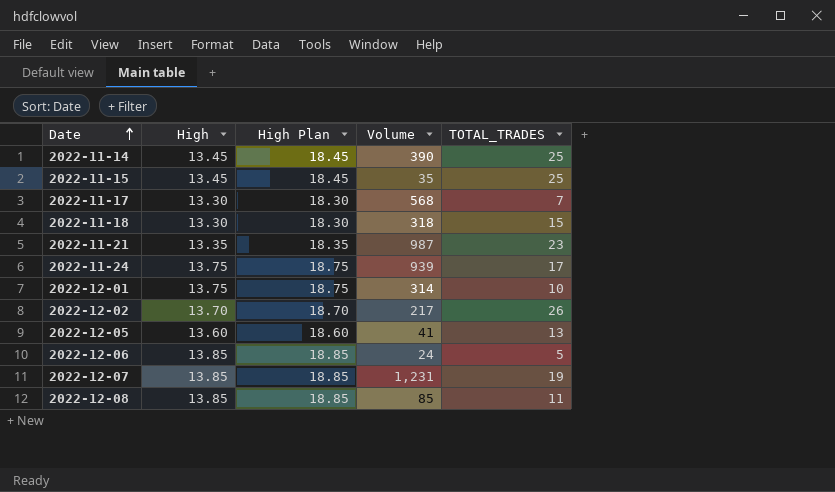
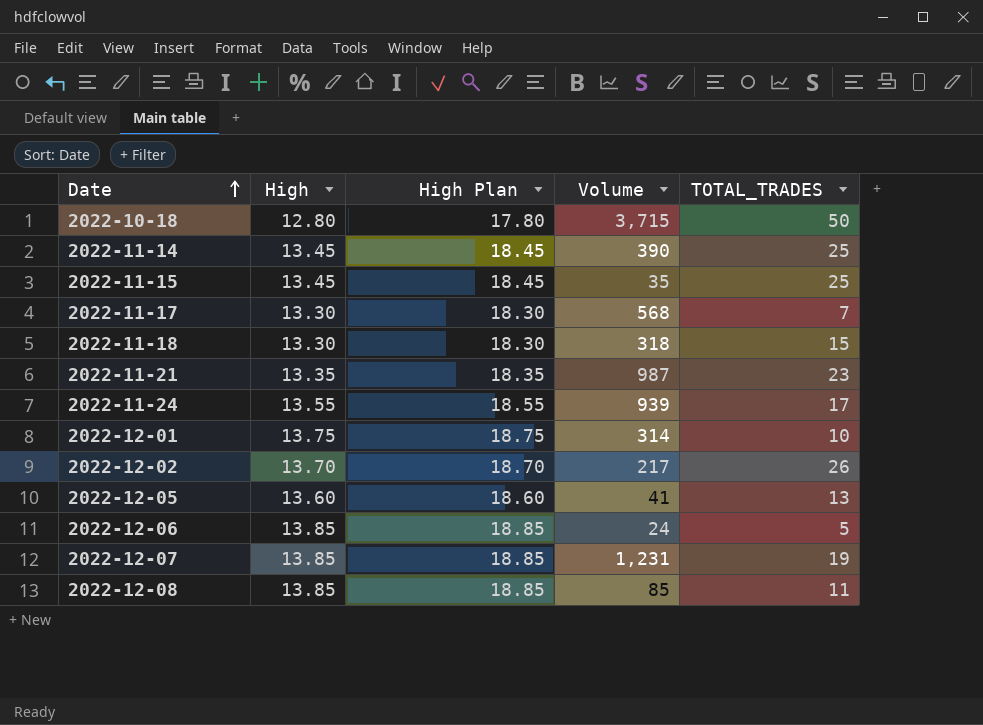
row 2022-10-18: none -> 12.80 | 17.80 | 3,715 | 50
2022-11-24 | High: 13.75 -> 13.55
2022-11-24 | High Plan: 18.75 -> 18.55

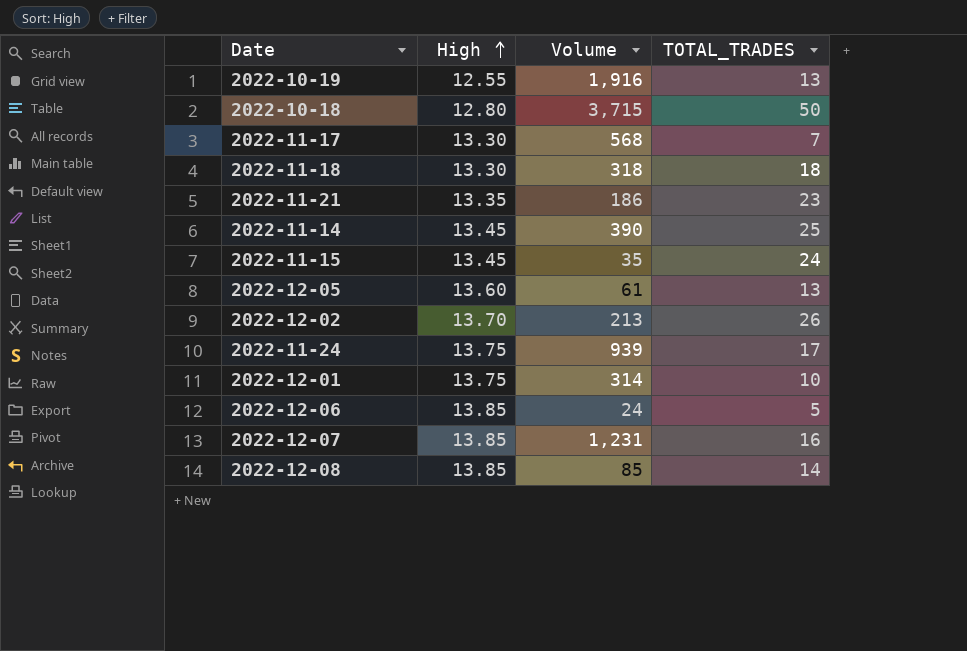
row order: Date ascending -> High ascending
column High Plan | formula: [High] + 5 -> none
row 2022-10-19: none -> 12.55 | 1,916 | 13
2022-11-18 | TOTAL_TRADES: 15 -> 18
2022-11-21 | Volume: 987 -> 186
2022-11-15 | TOTAL_TRADES: 25 -> 24
2022-12-05 | Volume: 41 -> 61
2022-12-02 | Volume: 217 -> 213
2022-11-24 | High: 13.55 -> 13.75
2022-12-07 | TOTAL_TRADES: 19 -> 16
2022-12-08 | TOTAL_TRADES: 11 -> 14

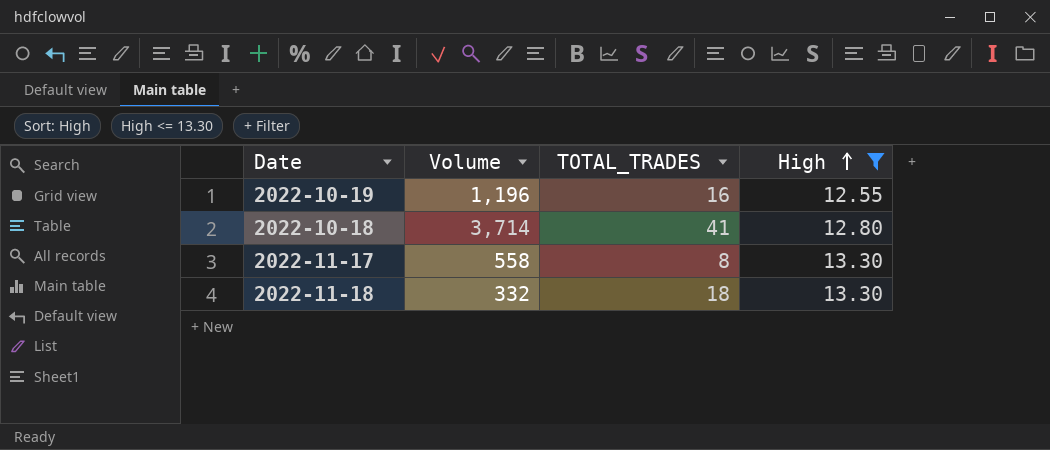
filter: none -> High <= 13.30
column High | position: 2 -> 4
2022-10-19 | Volume: 1,916 -> 1,196
2022-10-19 | TOTAL_TRADES: 13 -> 16
2022-10-18 | Volume: 3,715 -> 3,714
2022-10-18 | TOTAL_TRADES: 50 -> 41
2022-11-17 | Volume: 568 -> 558
2022-11-17 | TOTAL_TRADES: 7 -> 8
2022-11-18 | Volume: 318 -> 332

